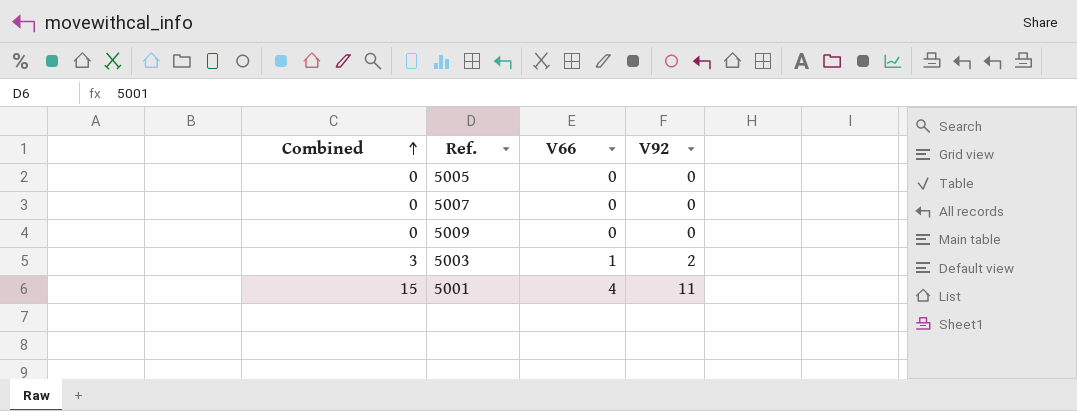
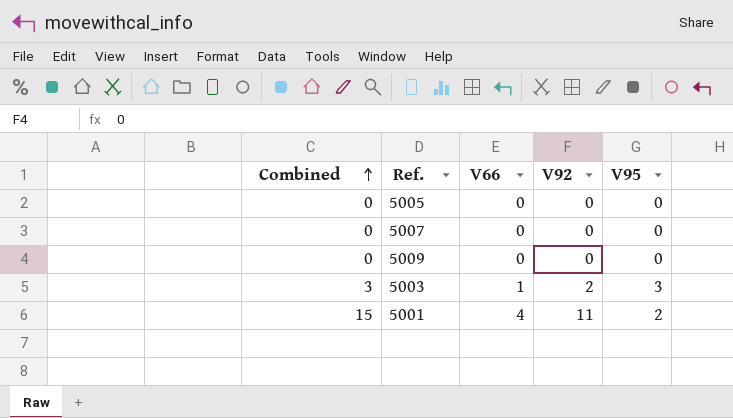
column V95 | position: none -> 5

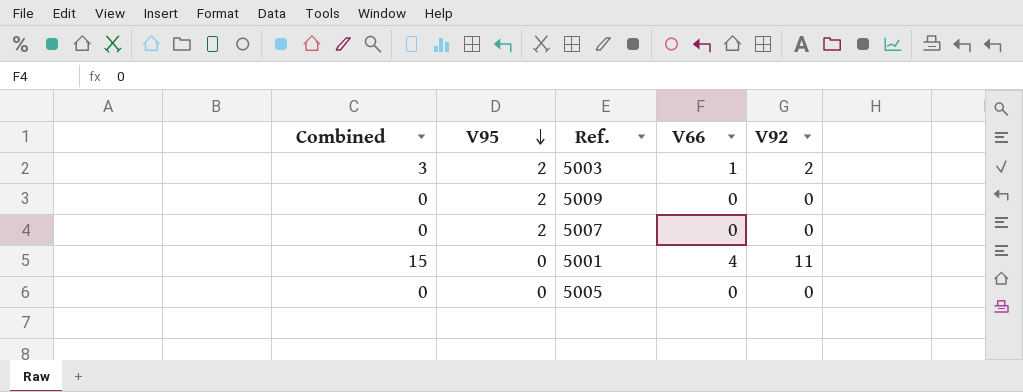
row order: Combined ascending -> V95 descending
column V95 | position: 5 -> 2
5003 | V95: 3 -> 2
5009 | V95: 0 -> 2
5007 | V95: 0 -> 2
5001 | V95: 2 -> 0

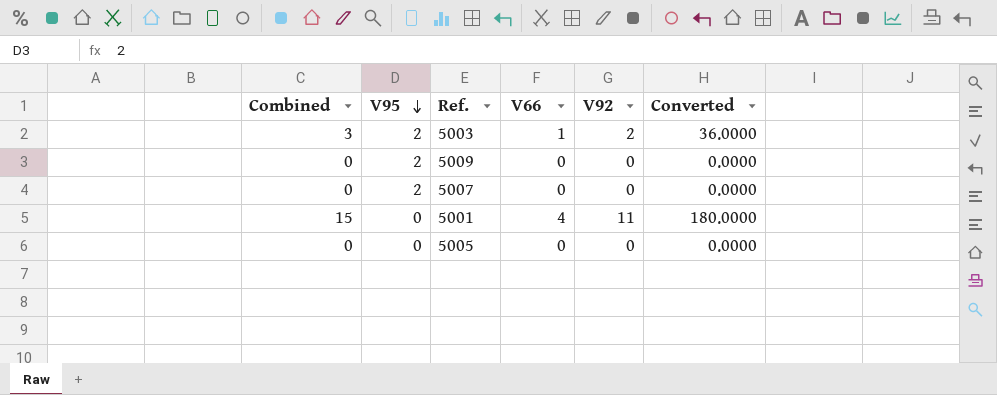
column Converted | formula: none -> [Combined] * 12

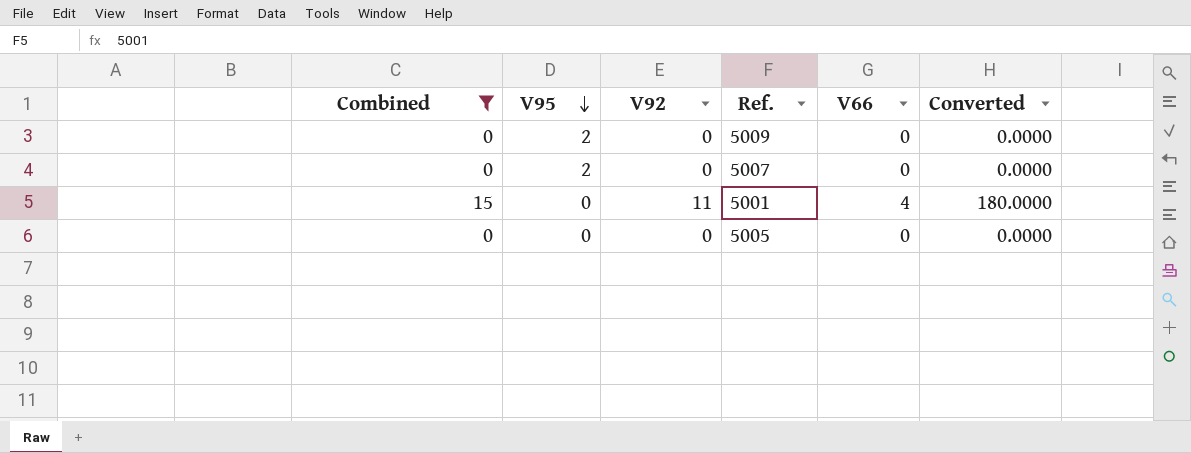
filter: none -> Combined != 3
column V92 | position: 5 -> 3

